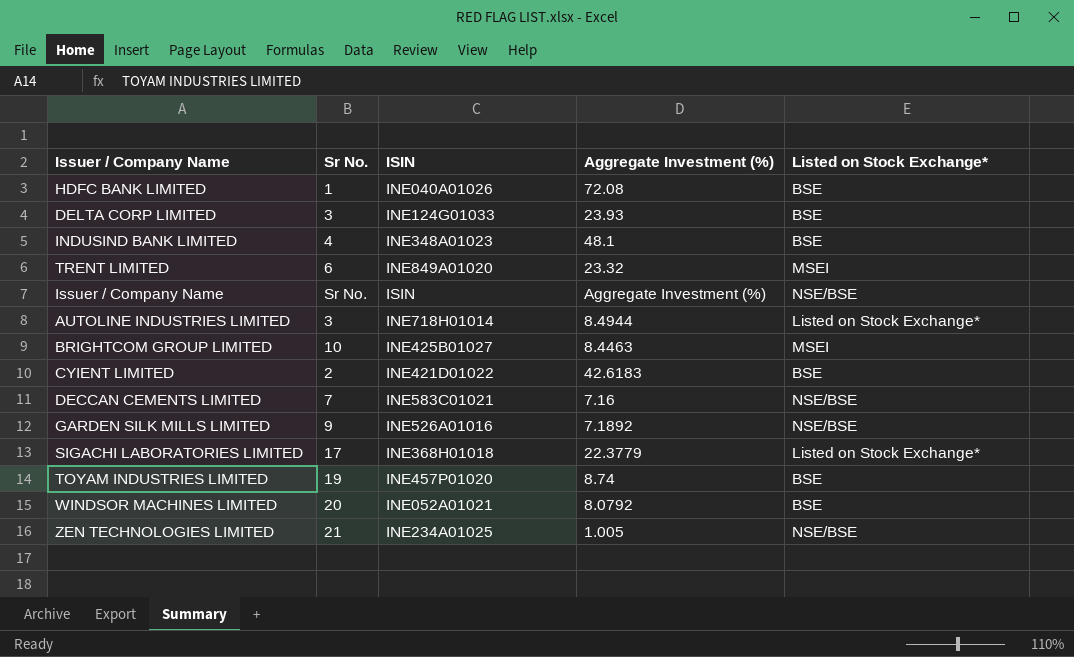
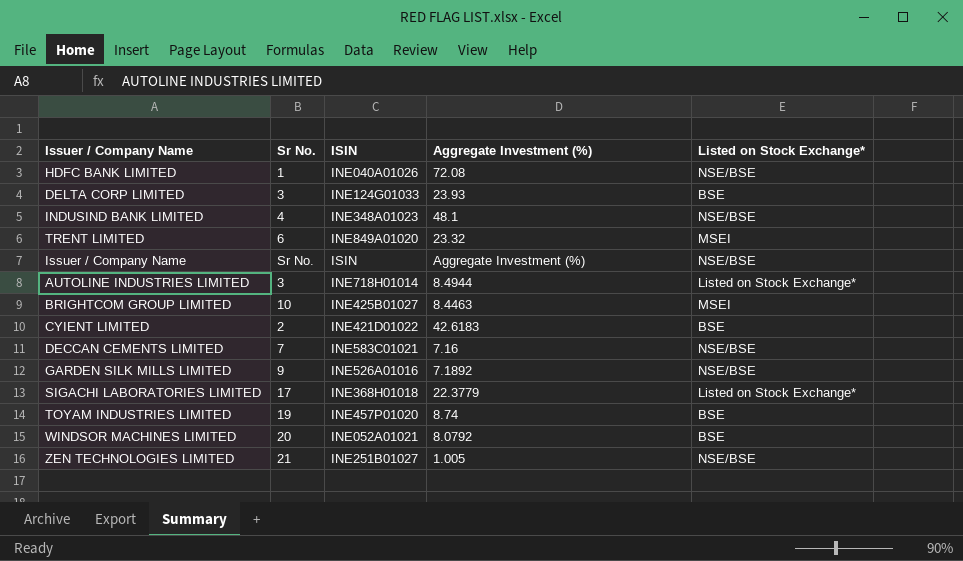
HDFC BANK LIMITED | Listed on Stock Exchange*: BSE -> NSE/BSE
INDUSIND BANK LIMITED | Listed on Stock Exchange*: BSE -> NSE/BSE
ZEN TECHNOLOGIES LIMITED | ISIN: INE234A01025 -> INE251B01027

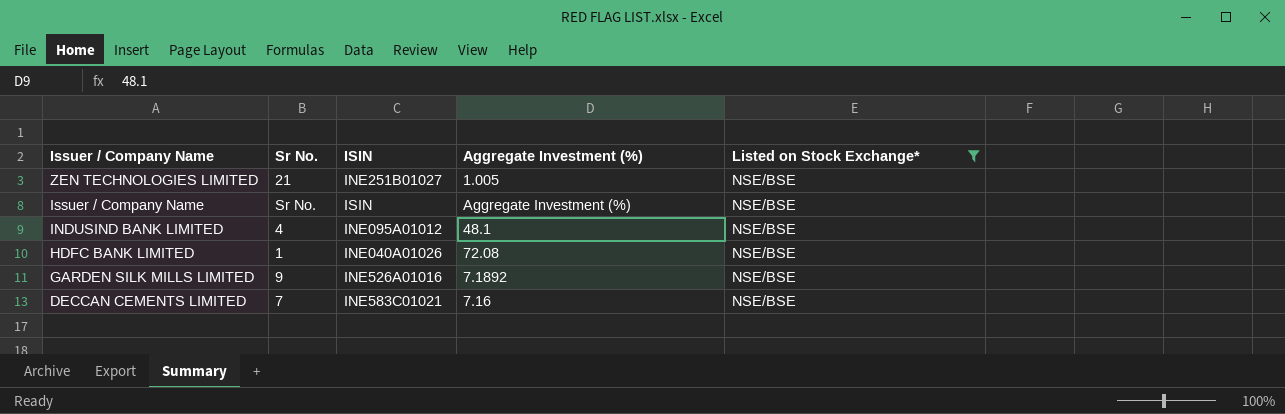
filter: none -> Listed on Stock Exchange* = NSE/BSE
row order: none -> Issuer / Company Name descending
INDUSIND BANK LIMITED | ISIN: INE348A01023 -> INE095A01012

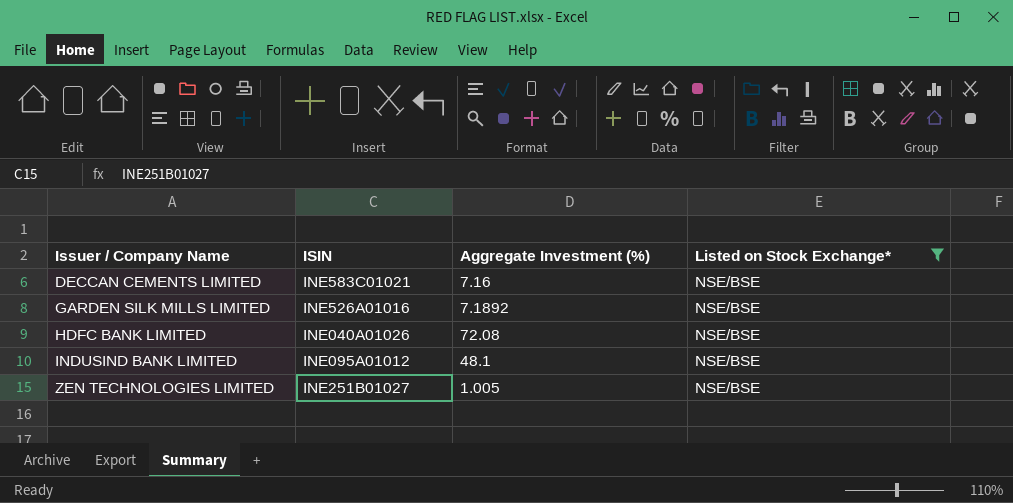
row order: Issuer / Company Name descending -> Issuer / Company Name ascending
column Sr No. | position: 2 -> none
row Issuer / Company Name: Sr No. | ISIN | Aggregate Investment (%) | NSE/BSE -> none

